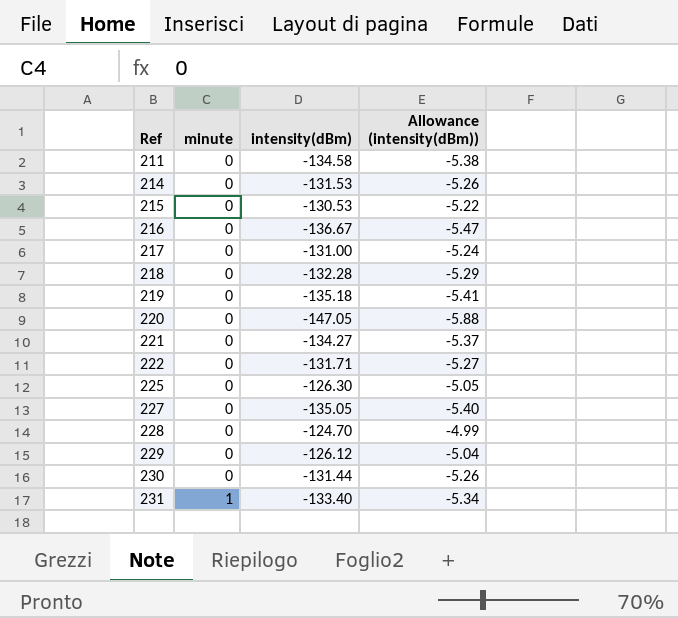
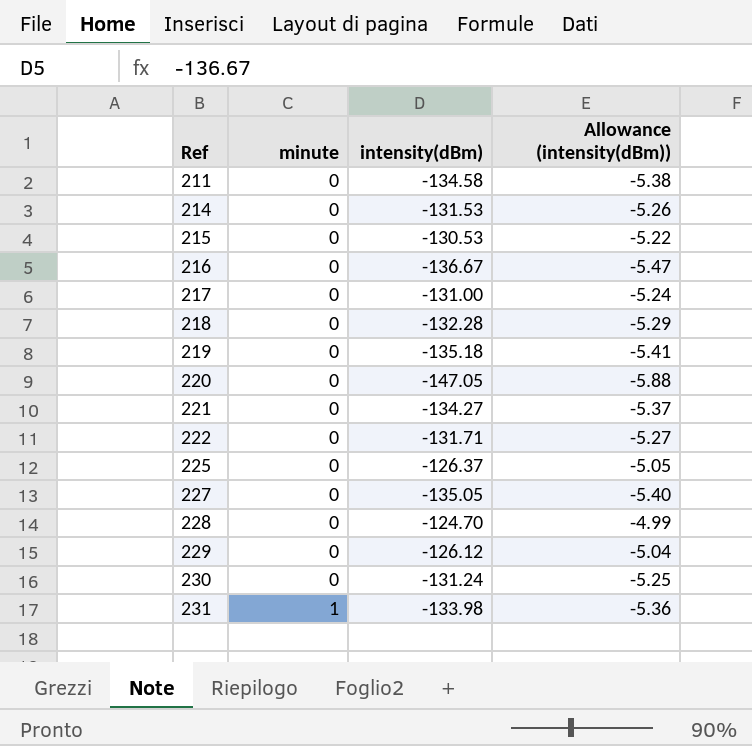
225 | intensity(dBm): -126.30 -> -126.37
230 | intensity(dBm): -131.44 -> -131.24
230 | Allowance (intensity(dBm)): -5.26 -> -5.25
231 | intensity(dBm): -133.40 -> -133.98
231 | Allowance (intensity(dBm)): -5.34 -> -5.36

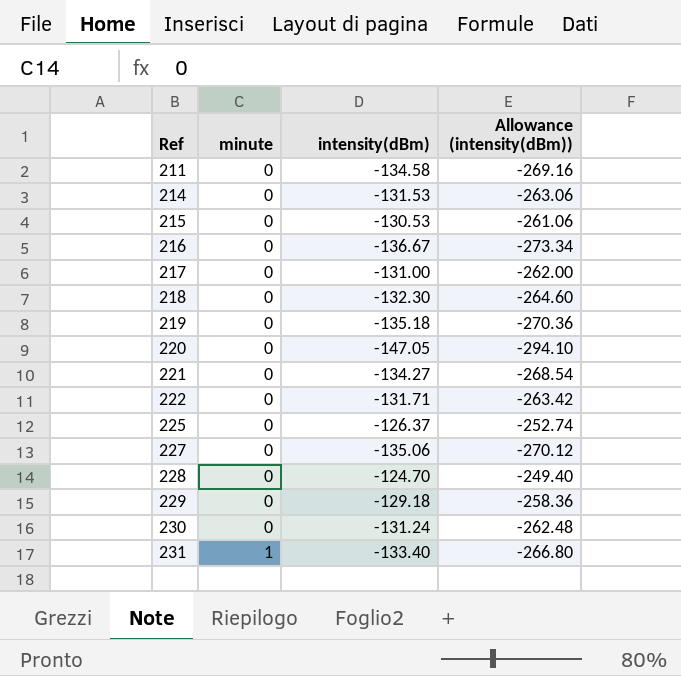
column Allowance (intensity(dBm)) | formula: [intensity(dBm)] * 0.04 -> [intensity(dBm)] * 2
218 | intensity(dBm): -132.28 -> -132.30
227 | intensity(dBm): -135.05 -> -135.06
229 | intensity(dBm): -126.12 -> -129.18
231 | intensity(dBm): -133.98 -> -133.40

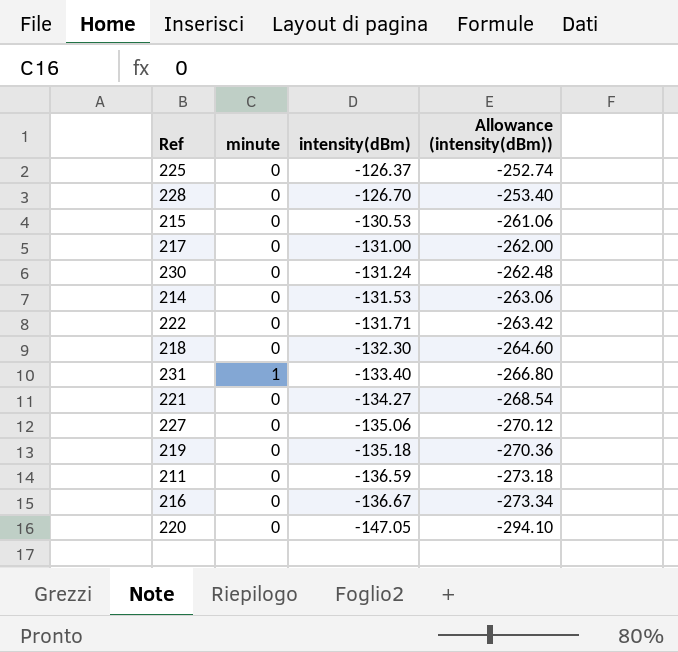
row order: Ref ascending -> intensity(dBm) descending
row 229: 0 | -129.18 | -258.36 -> none
228 | intensity(dBm): -124.70 -> -126.70
228 | Allowance (intensity(dBm)): -249.40 -> -253.40
211 | intensity(dBm): -134.58 -> -136.59
211 | Allowance (intensity(dBm)): -269.16 -> -273.18

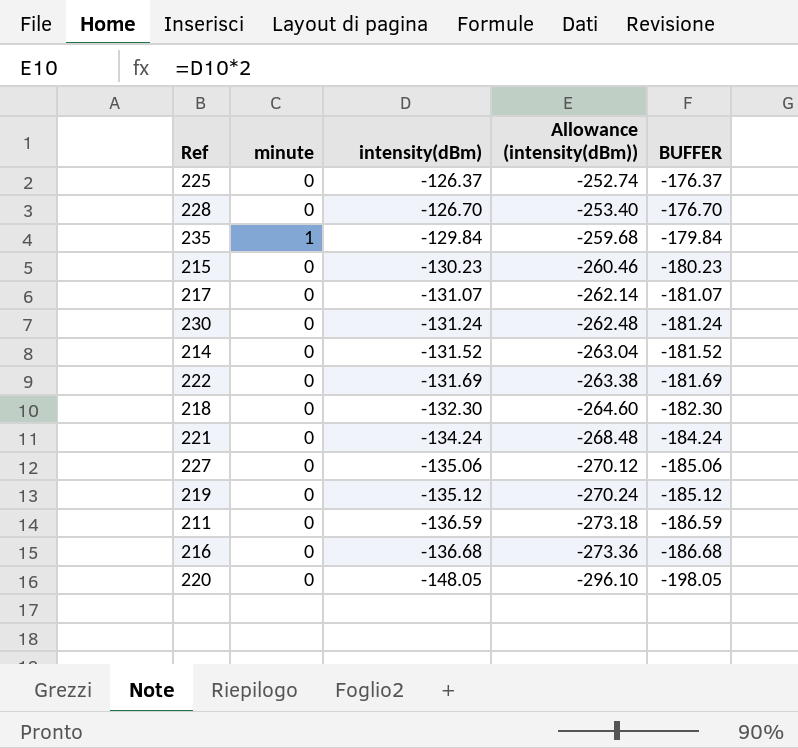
column BUFFER | formula: none -> [intensity(dBm)] - 50
row 231: 1 | -133.40 | -266.80 -> none
row 235: none -> 1 | -129.84 | -259.68 | -179.84
215 | intensity(dBm): -130.53 -> -130.23
215 | Allowance (intensity(dBm)): -261.06 -> -260.46
217 | intensity(dBm): -131.00 -> -131.07
217 | Allowance (intensity(dBm)): -262.00 -> -262.14
214 | intensity(dBm): -131.53 -> -131.52
214 | Allowance (intensity(dBm)): -263.06 -> -263.04
222 | intensity(dBm): -131.71 -> -131.69
222 | Allowance (intensity(dBm)): -263.42 -> -263.38
221 | intensity(dBm): -134.27 -> -134.24
221 | Allowance (intensity(dBm)): -268.54 -> -268.48
219 | intensity(dBm): -135.18 -> -135.12
219 | Allowance (intensity(dBm)): -270.36 -> -270.24
216 | intensity(dBm): -136.67 -> -136.68
216 | Allowance (intensity(dBm)): -273.34 -> -273.36
220 | intensity(dBm): -147.05 -> -148.05
220 | Allowance (intensity(dBm)): -294.10 -> -296.10

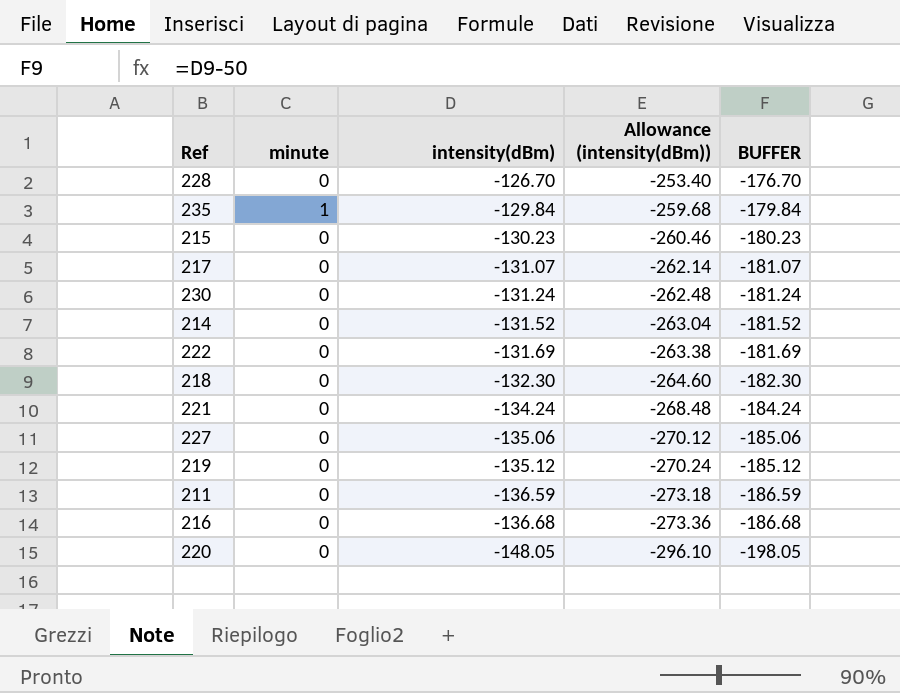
row 225: 0 | -126.37 | -252.74 | -176.37 -> none

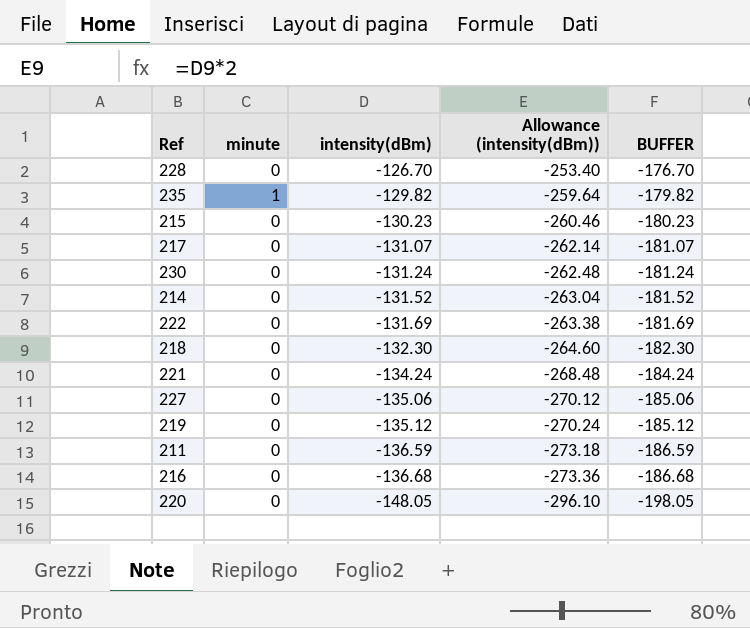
235 | intensity(dBm): -129.84 -> -129.82
235 | Allowance (intensity(dBm)): -259.68 -> -259.64
235 | BUFFER: -179.84 -> -179.82

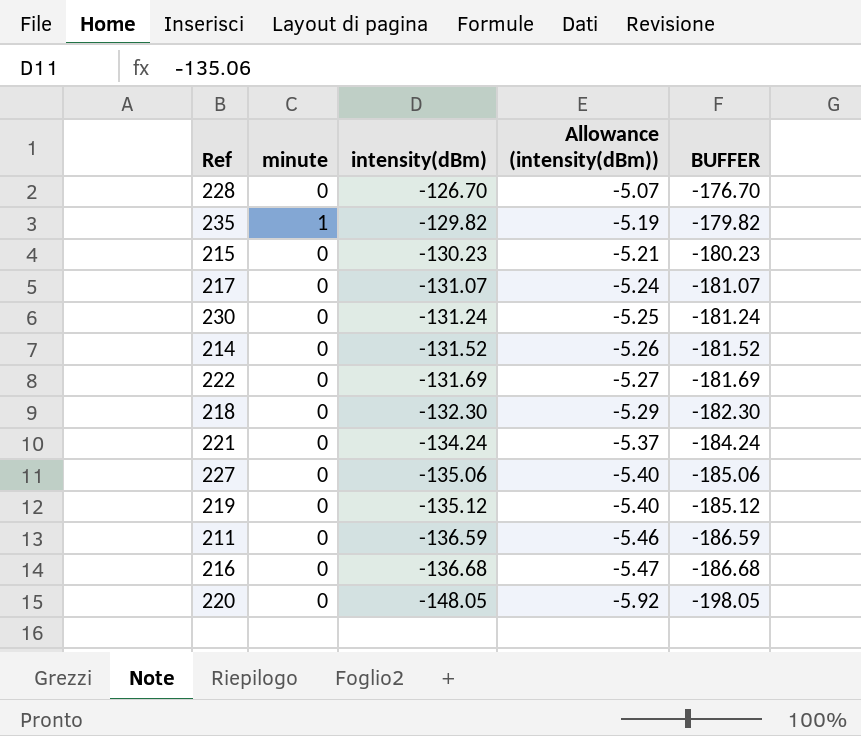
column Allowance (intensity(dBm)) | formula: [intensity(dBm)] * 2 -> [intensity(dBm)] * 0.04

